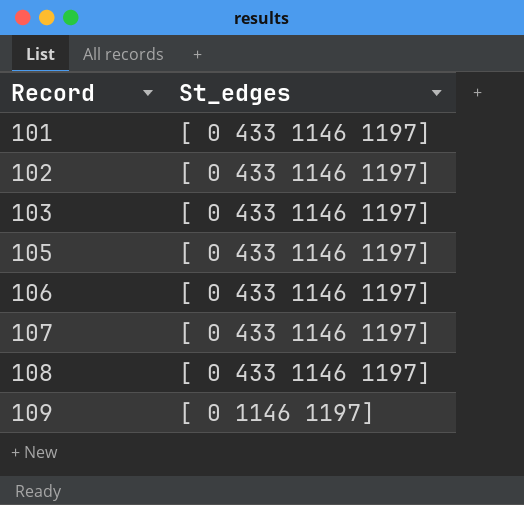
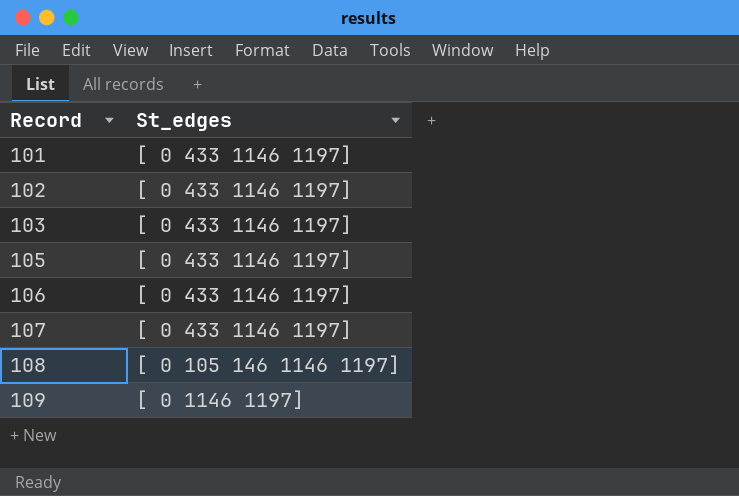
108 | St_edges: [ 0 433 1146 1197] -> [ 0 105 146 1146 1197]

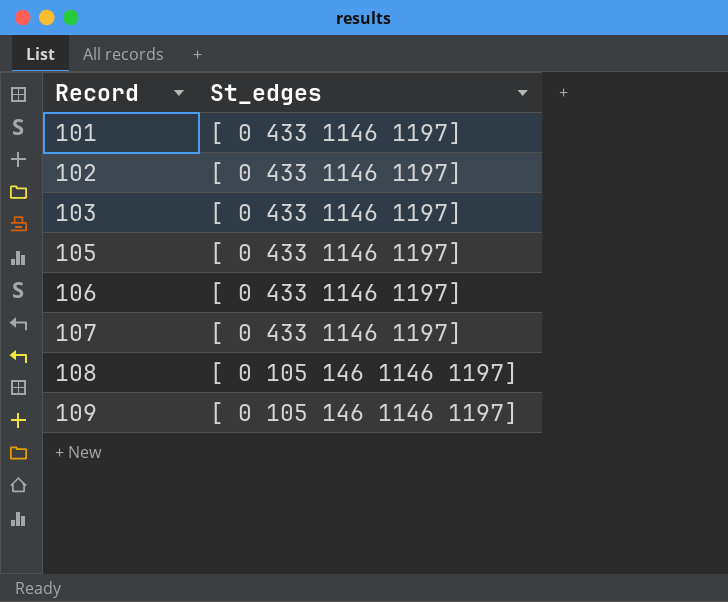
109 | St_edges: [ 0 1146 1197] -> [ 0 105 146 1146 1197]

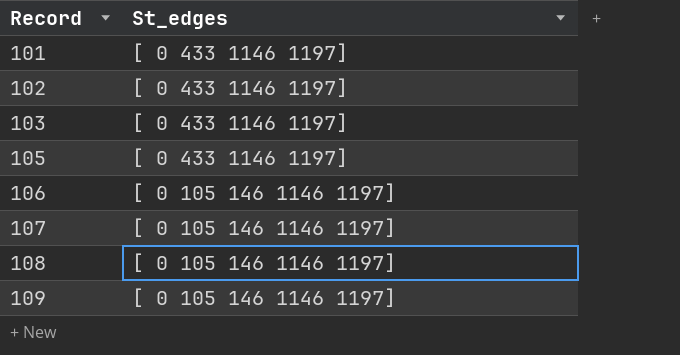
106 | St_edges: [ 0 433 1146 1197] -> [ 0 105 146 1146 1197]
107 | St_edges: [ 0 433 1146 1197] -> [ 0 105 146 1146 1197]

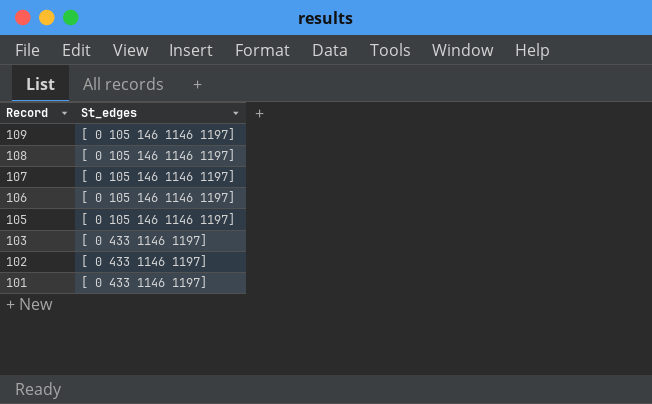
row order: Record ascending -> Record descending
105 | St_edges: [ 0 433 1146 1197] -> [ 0 105 146 1146 1197]

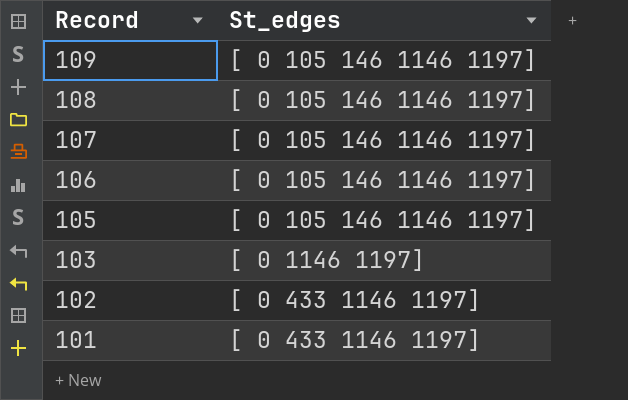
103 | St_edges: [ 0 433 1146 1197] -> [ 0 1146 1197]

